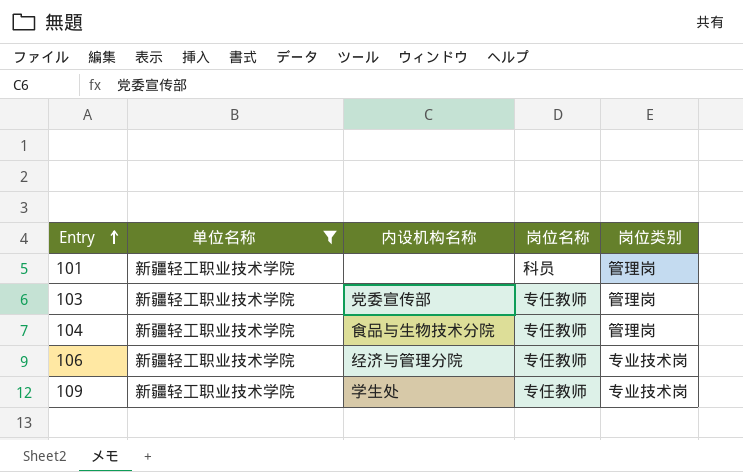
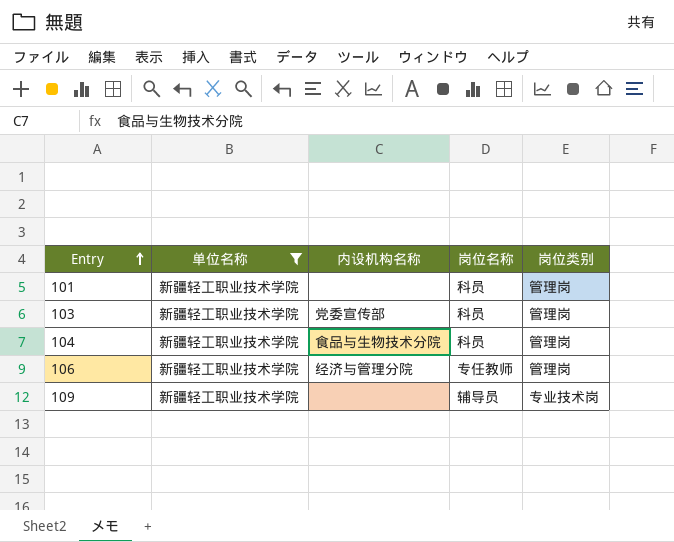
103 | 岗位名称: 专任教师 -> 科员
104 | 岗位名称: 专任教师 -> 科员
106 | 岗位类别: 专业技术岗 -> 管理岗
109 | 内设机构名称: 学生处 -> none
109 | 岗位名称: 专任教师 -> 辅导员

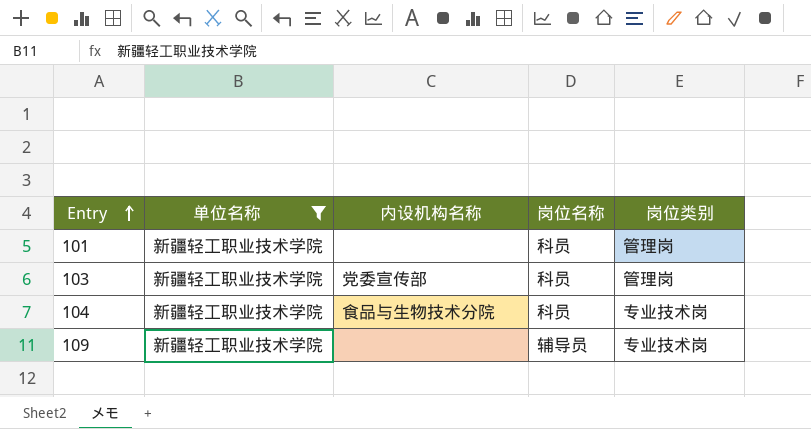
row 106: 新疆轻工职业技术学院 | 经济与管理分院 | 专任教师 | 管理岗 -> none
104 | 岗位类别: 管理岗 -> 专业技术岗

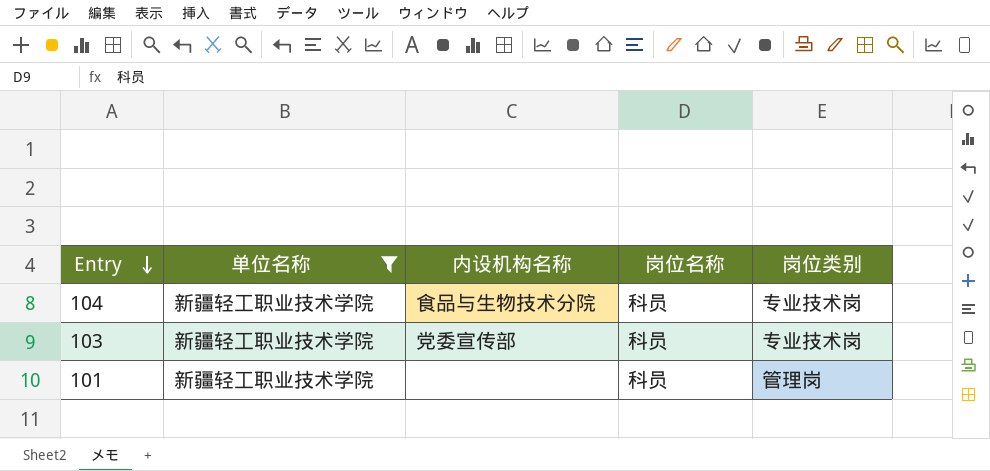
row order: Entry ascending -> Entry descending
row 109: 新疆轻工职业技术学院 | none | 辅导员 | 专业技术岗 -> none
103 | 岗位类别: 管理岗 -> 专业技术岗

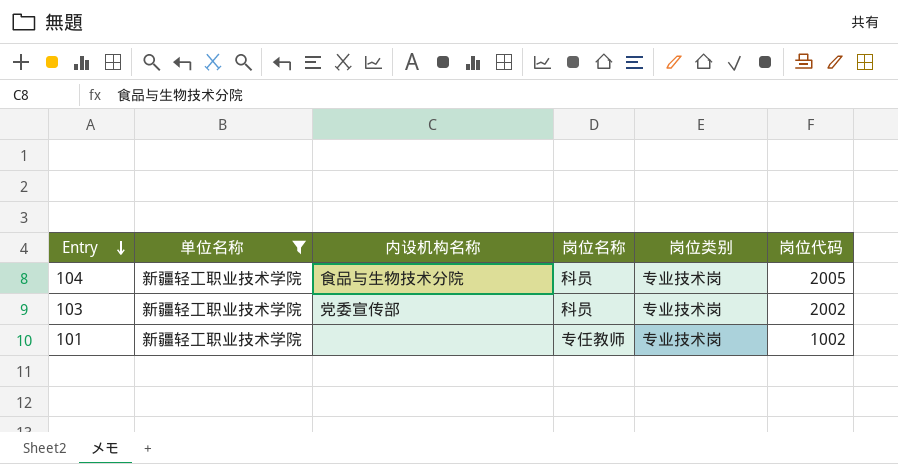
column 岗位代码 | position: none -> 6
101 | 岗位名称: 科员 -> 专任教师
101 | 岗位类别: 管理岗 -> 专业技术岗

